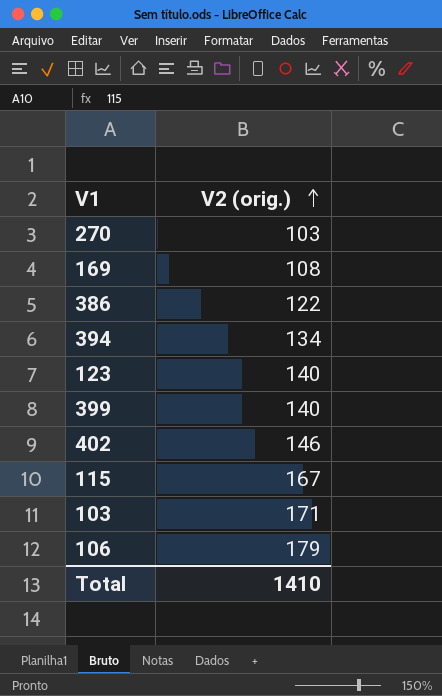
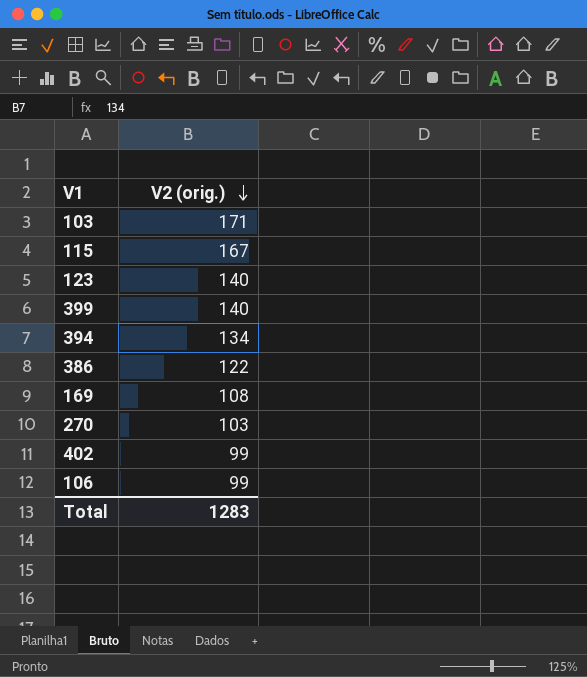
row order: V2 (orig.) ascending -> V2 (orig.) descending
402 | V2 (orig.): 146 -> 99
106 | V2 (orig.): 179 -> 99
Total | V2 (orig.): 1410 -> 1283

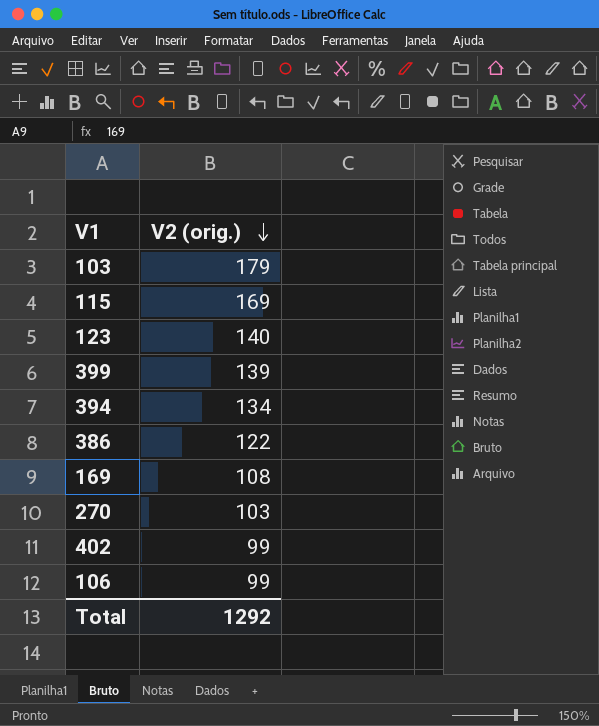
103 | V2 (orig.): 171 -> 179
115 | V2 (orig.): 167 -> 169
399 | V2 (orig.): 140 -> 139
Total | V2 (orig.): 1283 -> 1292

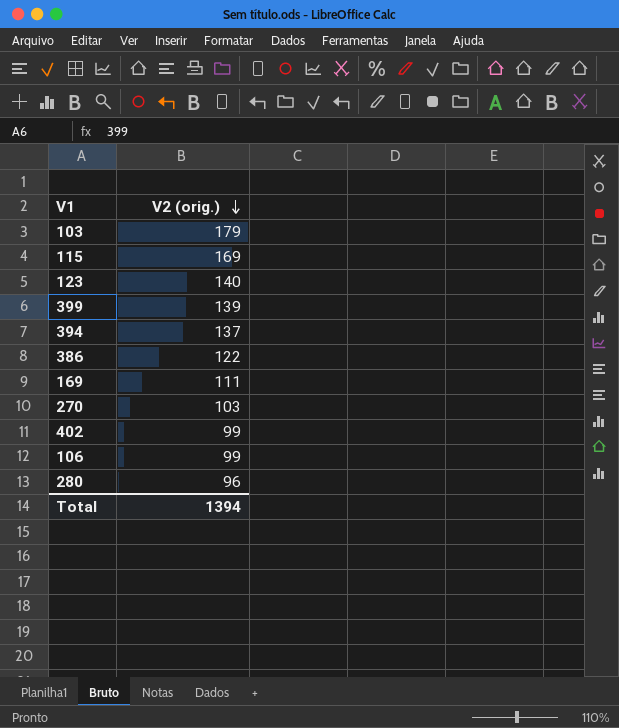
394 | V2 (orig.): 134 -> 137
169 | V2 (orig.): 108 -> 111
row 280: none -> 96
Total | V2 (orig.): 1292 -> 1394

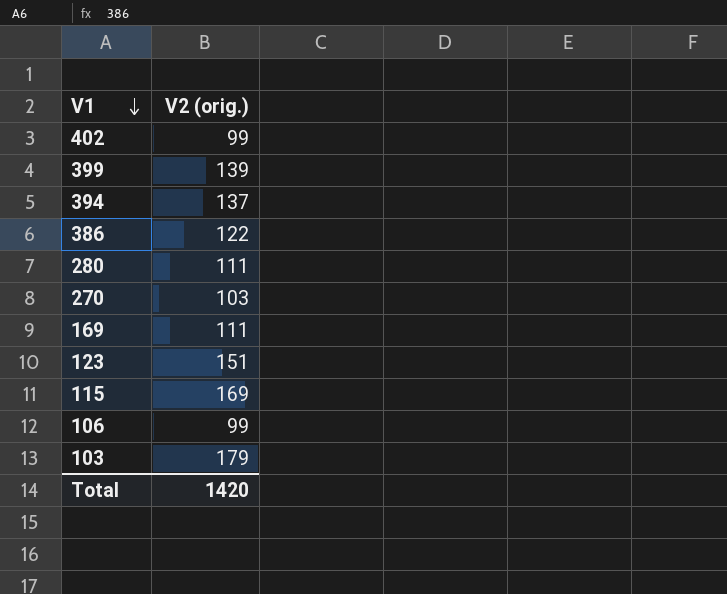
row order: V2 (orig.) descending -> V1 descending
280 | V2 (orig.): 96 -> 111
123 | V2 (orig.): 140 -> 151
Total | V2 (orig.): 1394 -> 1420

